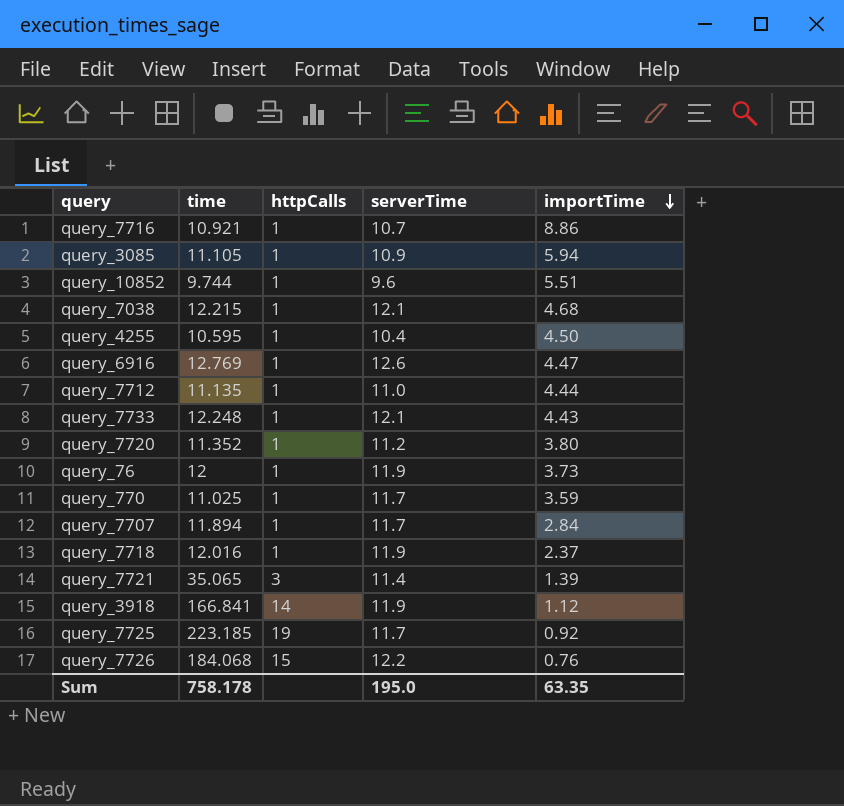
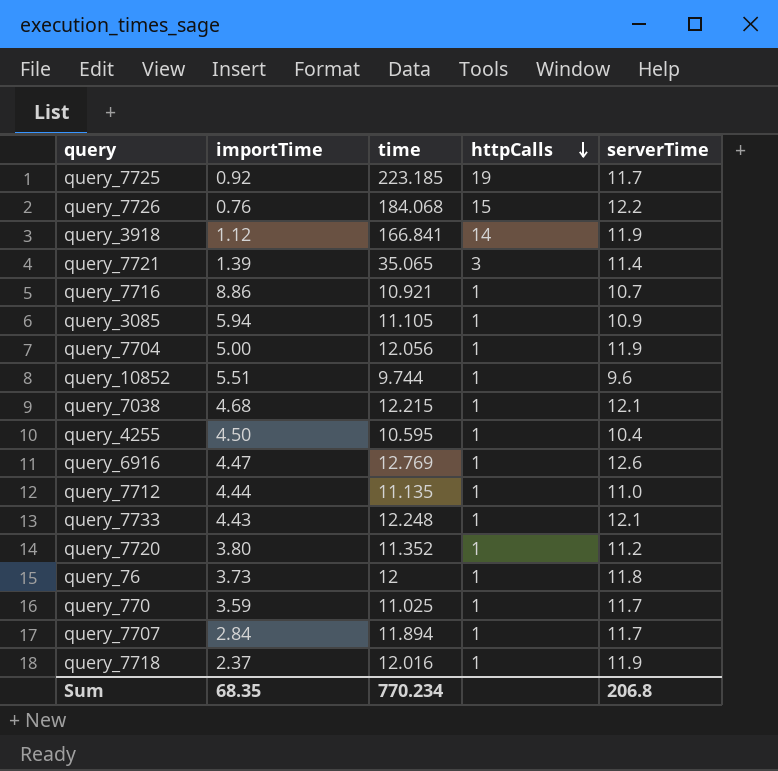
row order: importTime descending -> httpCalls descending
column importTime | position: 5 -> 2
row query_7704: none -> 5.00 | 12.056 | 1 | 11.9
query_76 | serverTime: 11.9 -> 11.8
Sum | importTime: 63.35 -> 68.35
Sum | time: 758.178 -> 770.234
Sum | serverTime: 195.0 -> 206.8

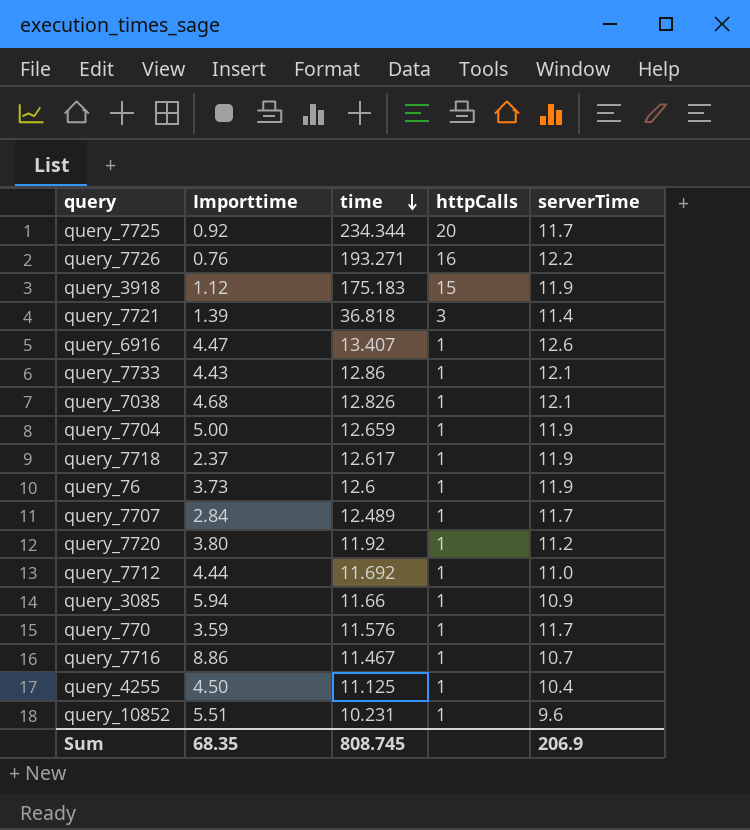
row order: httpCalls descending -> time descending
column name: importTime -> Importtime
query_7725 | time: 223.185 -> 234.344
query_7725 | httpCalls: 19 -> 20
query_7726 | time: 184.068 -> 193.271
query_7726 | httpCalls: 15 -> 16
query_3918 | time: 166.841 -> 175.183
query_3918 | httpCalls: 14 -> 15
query_7721 | time: 35.065 -> 36.818
query_6916 | time: 12.769 -> 13.407
query_7733 | time: 12.248 -> 12.86
query_7038 | time: 12.215 -> 12.826
query_7704 | time: 12.056 -> 12.659
query_7718 | time: 12.016 -> 12.617
query_76 | time: 12 -> 12.6
query_76 | serverTime: 11.8 -> 11.9
query_7707 | time: 11.894 -> 12.489
query_7720 | time: 11.352 -> 11.92
query_7712 | time: 11.135 -> 11.692
query_3085 | time: 11.105 -> 11.66
query_770 | time: 11.025 -> 11.576
query_7716 | time: 10.921 -> 11.467
query_4255 | time: 10.595 -> 11.125
query_10852 | time: 9.744 -> 10.231
Sum | time: 770.234 -> 808.745
Sum | serverTime: 206.8 -> 206.9

